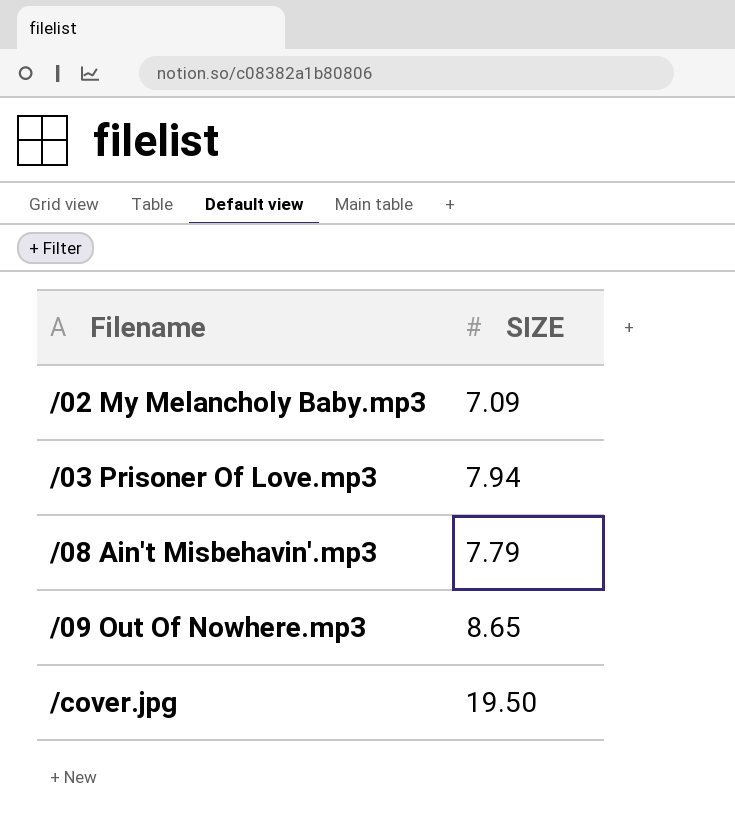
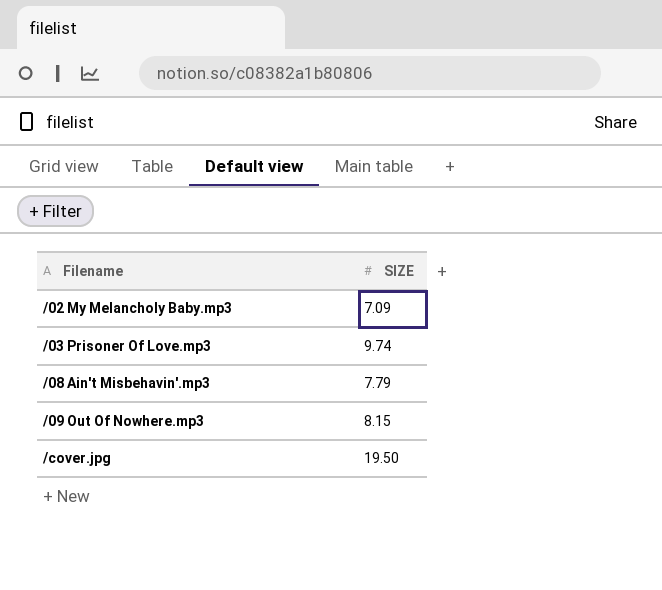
/03 Prisoner Of Love.mp3 | SIZE: 7.94 -> 9.74
/09 Out Of Nowhere.mp3 | SIZE: 8.65 -> 8.15

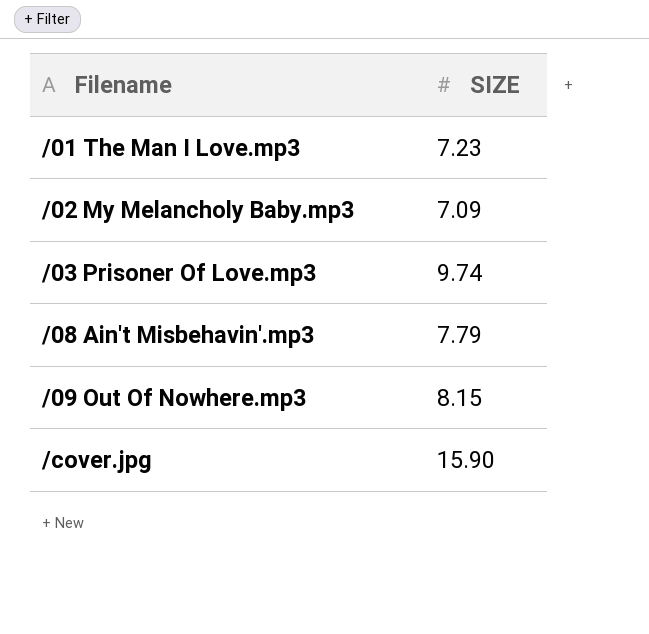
row /01 The Man I Love.mp3: none -> 7.23
/cover.jpg | SIZE: 19.50 -> 15.90

